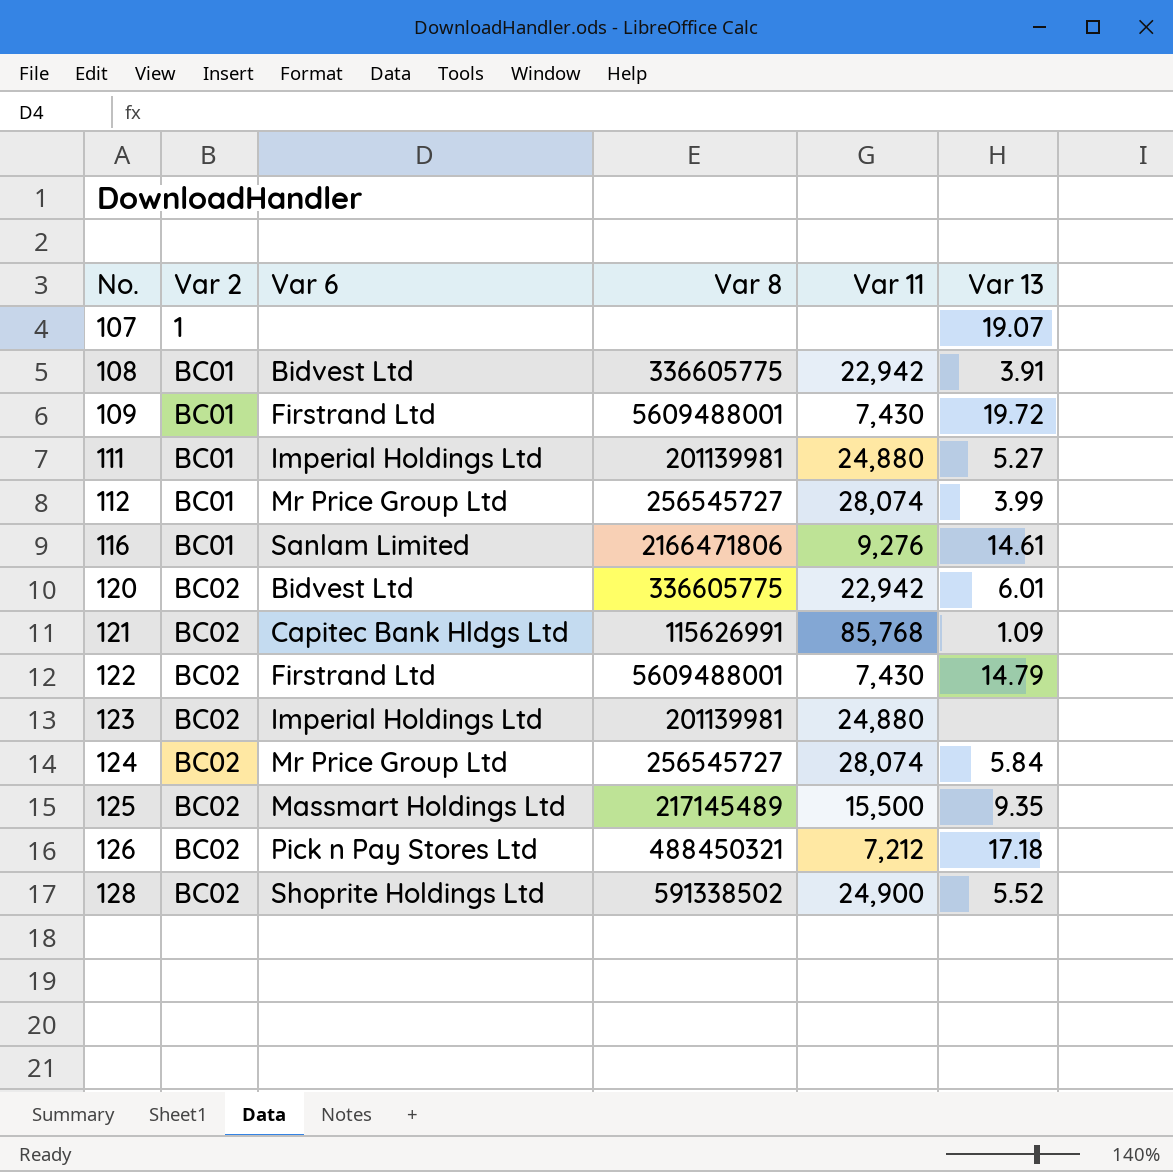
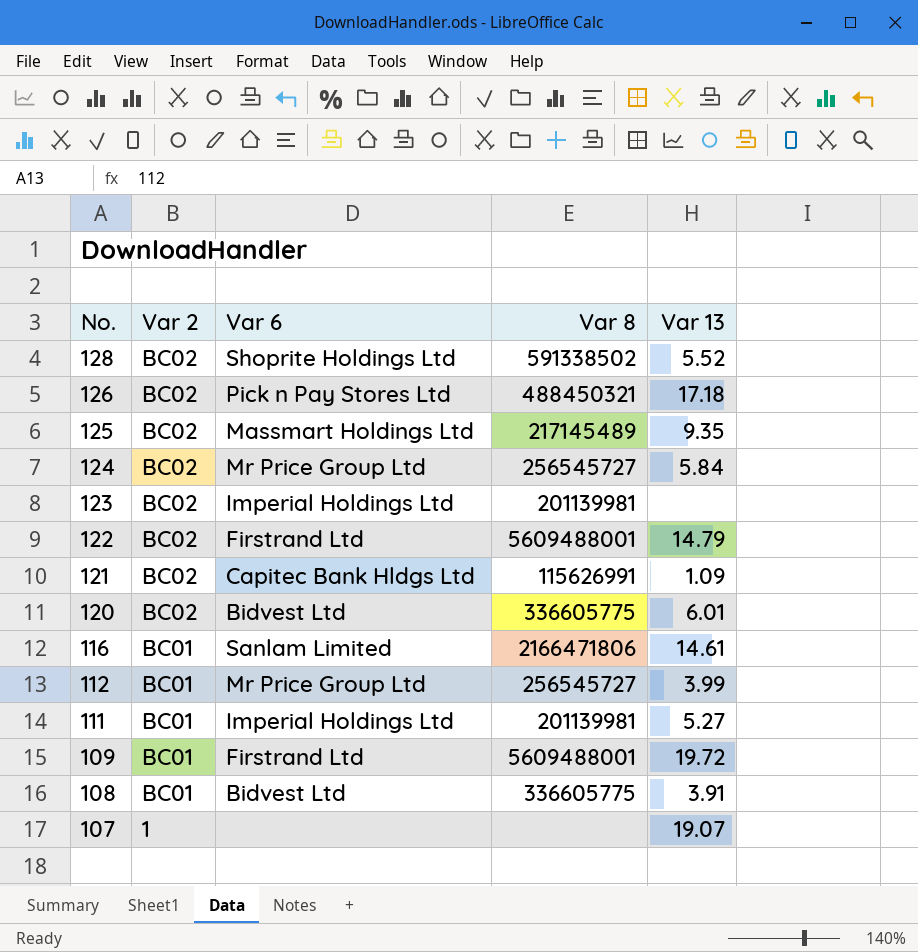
row order: No. ascending -> No. descending
column Var 11 | position: 5 -> none

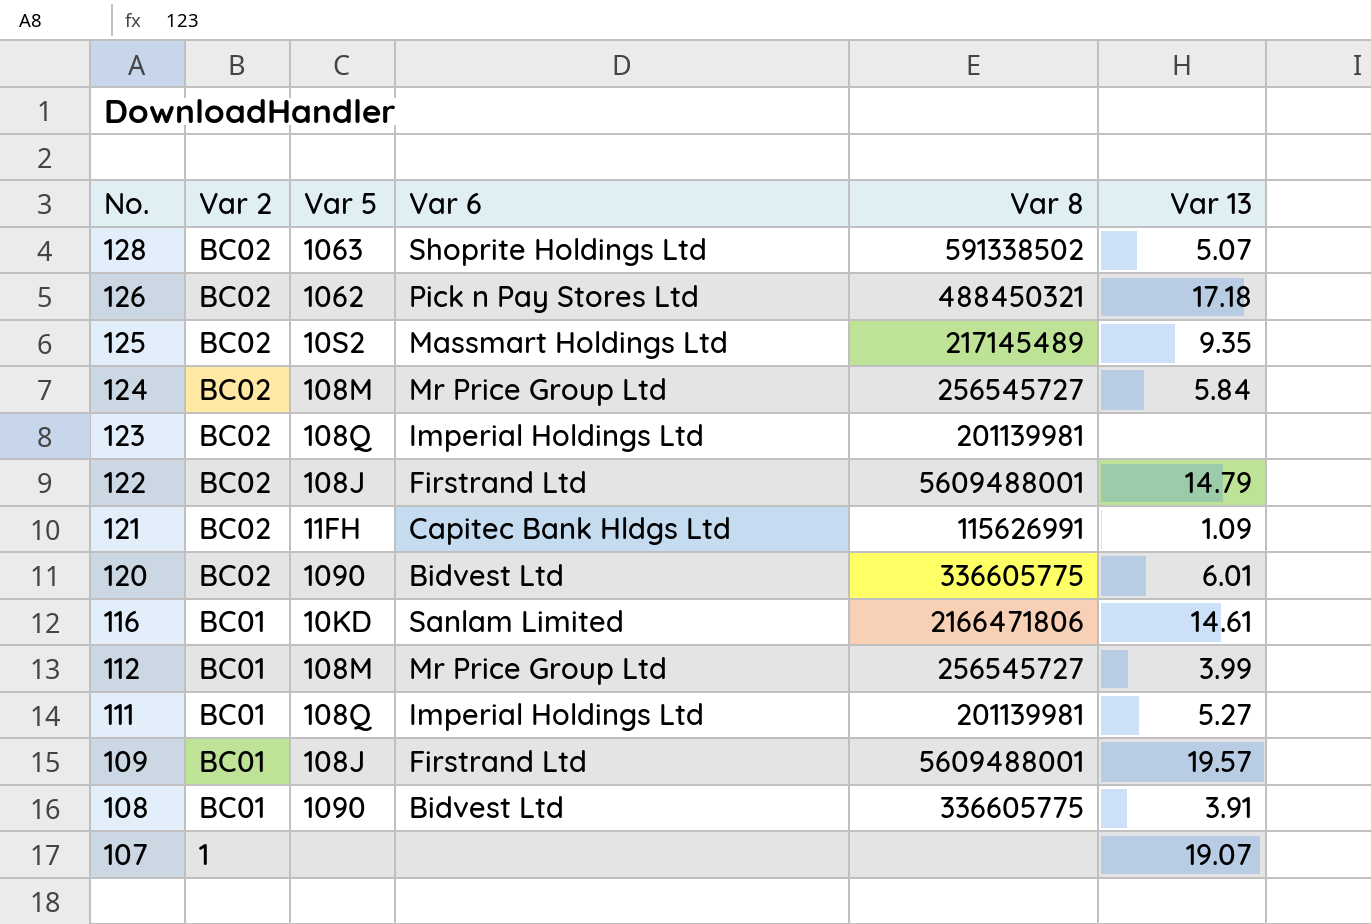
column Var 5 | position: none -> 3
128 | Var 13: 5.52 -> 5.07
109 | Var 13: 19.72 -> 19.57

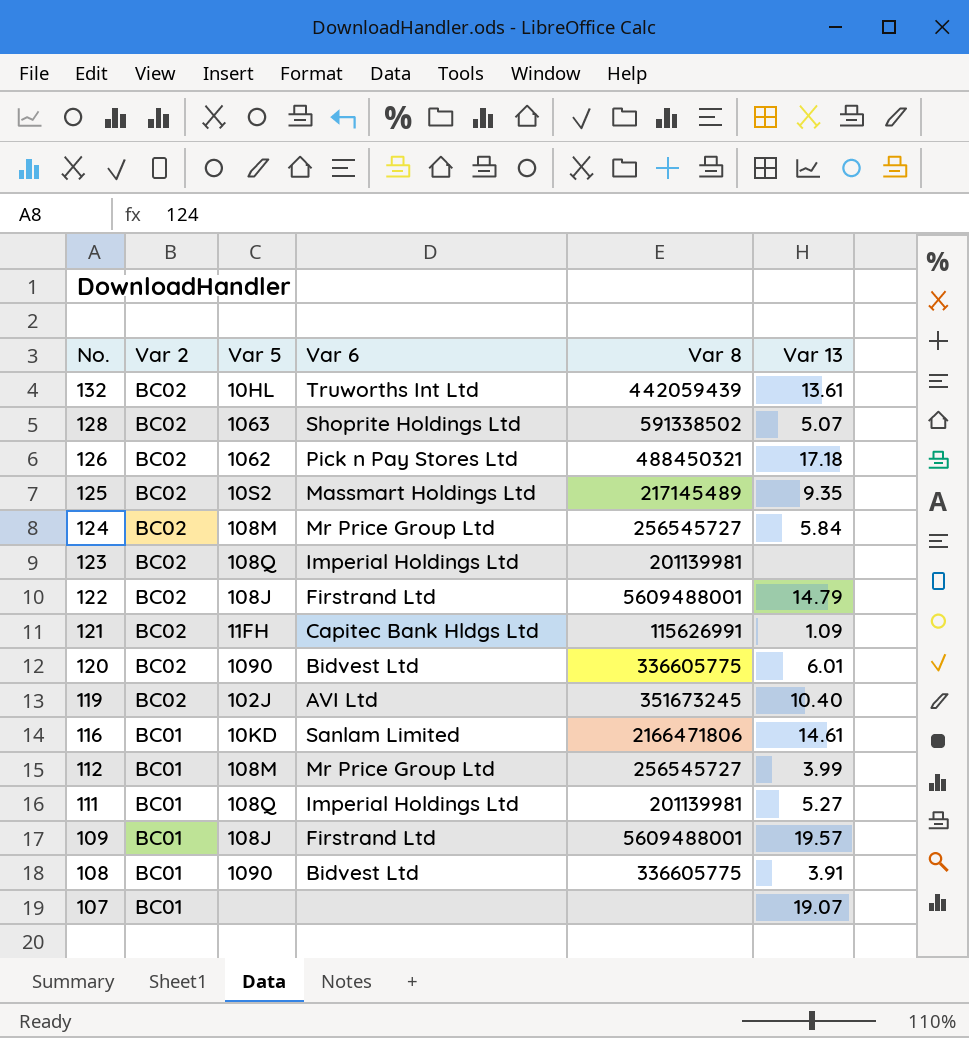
row 132: none -> BC02 | 10HL | Truworths Int Ltd | 442059439 | 13.61
row 119: none -> BC02 | 102J | AVI Ltd | 351673245 | 10.40
107 | Var 2: 1 -> BC01

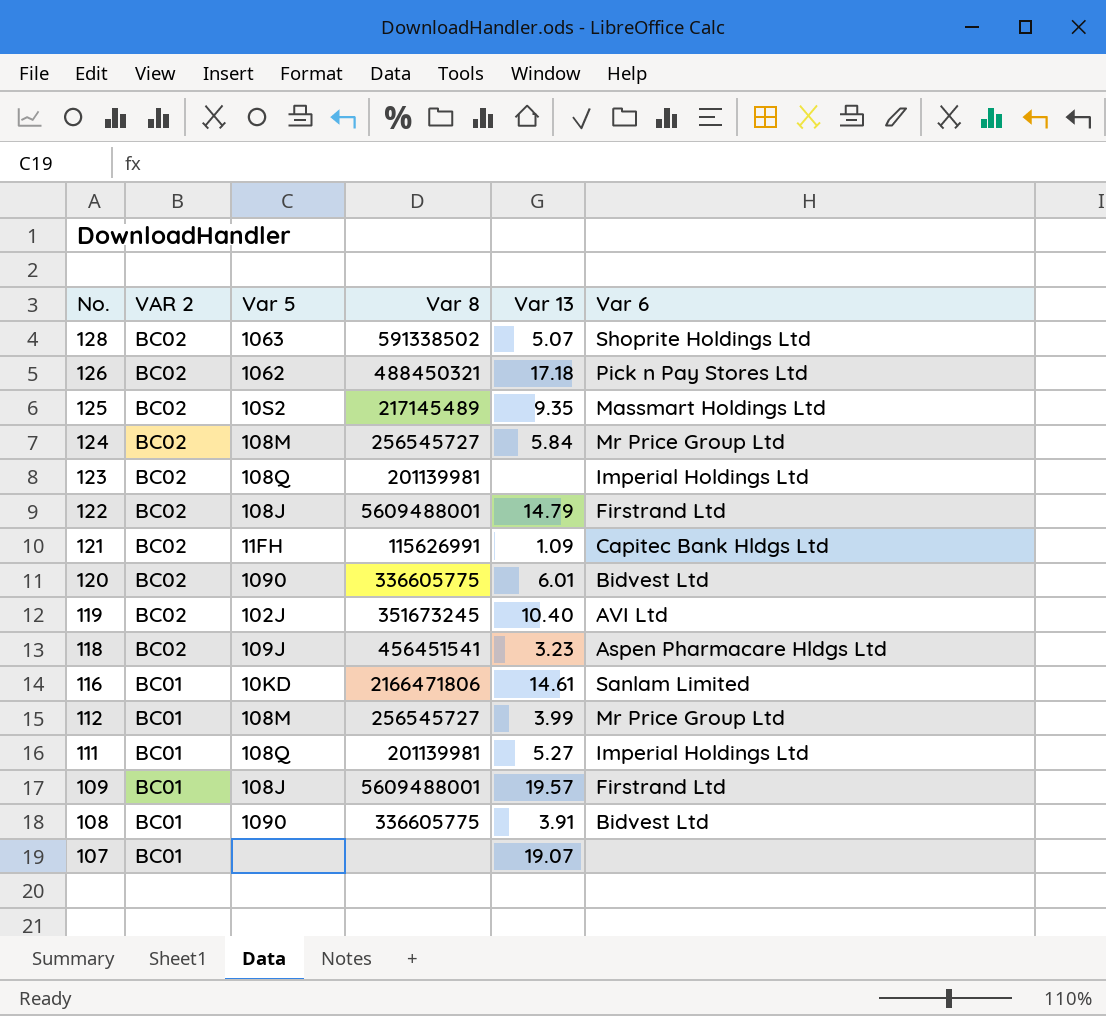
column name: Var 2 -> VAR 2
column Var 6 | position: 4 -> 6
row 132: BC02 | 10HL | Truworths Int Ltd | 442059439 | 13.61 -> none
row 118: none -> BC02 | 109J | 456451541 | 3.23 | Aspen Pharmacare Hldgs Ltd

